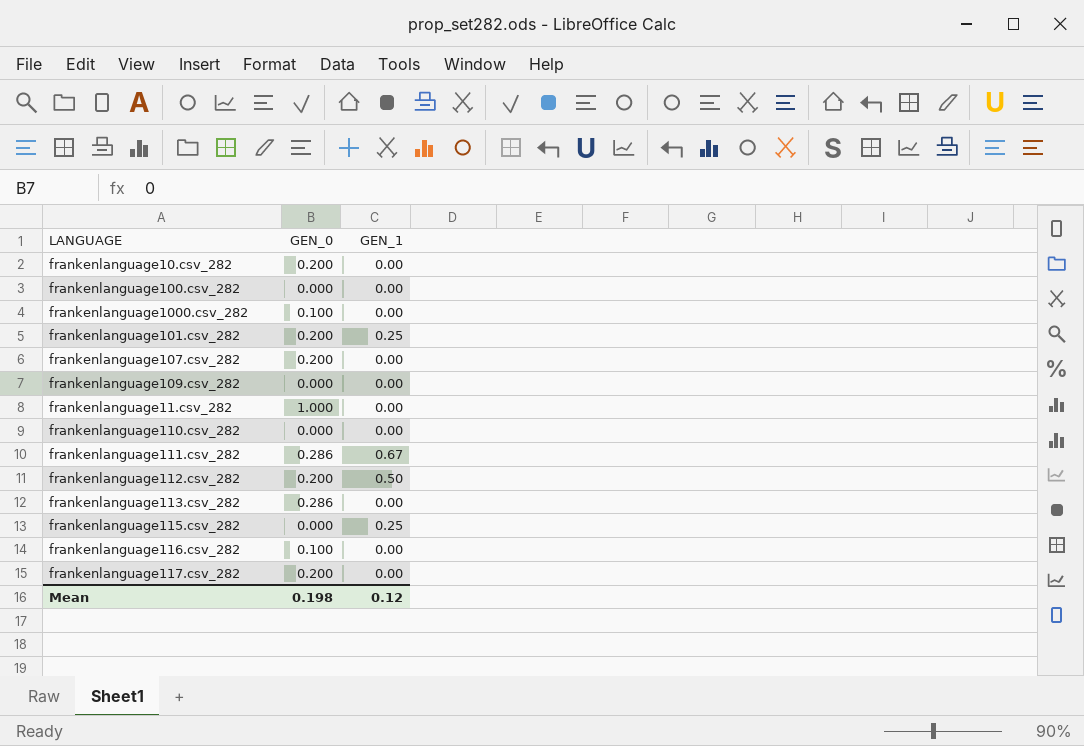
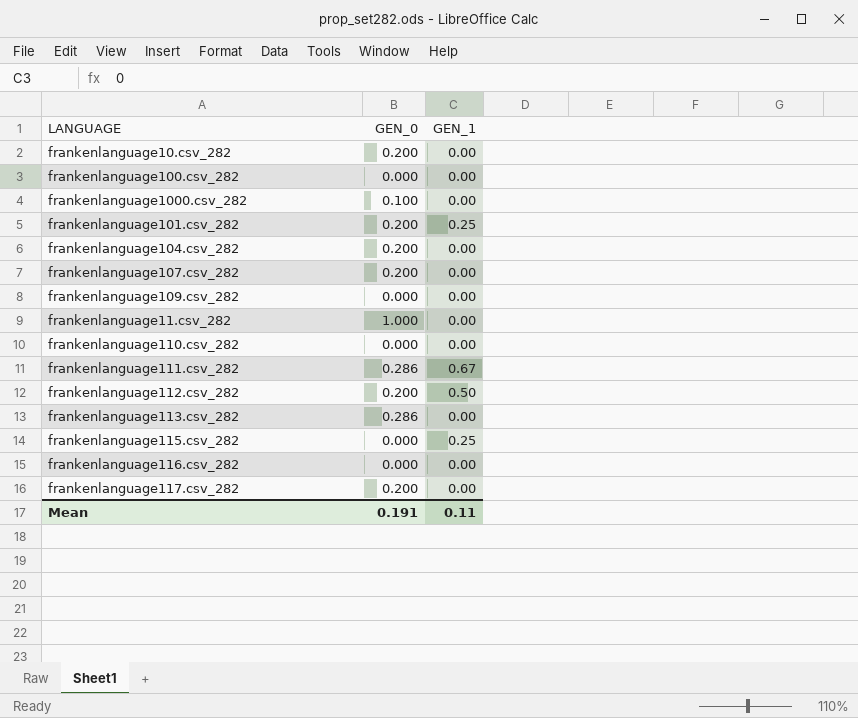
row frankenlanguage104.csv_282: none -> 0.200 | 0.00
frankenlanguage116.csv_282 | GEN_0: 0.100 -> 0.000
Mean | GEN_0: 0.198 -> 0.191
Mean | GEN_1: 0.12 -> 0.11

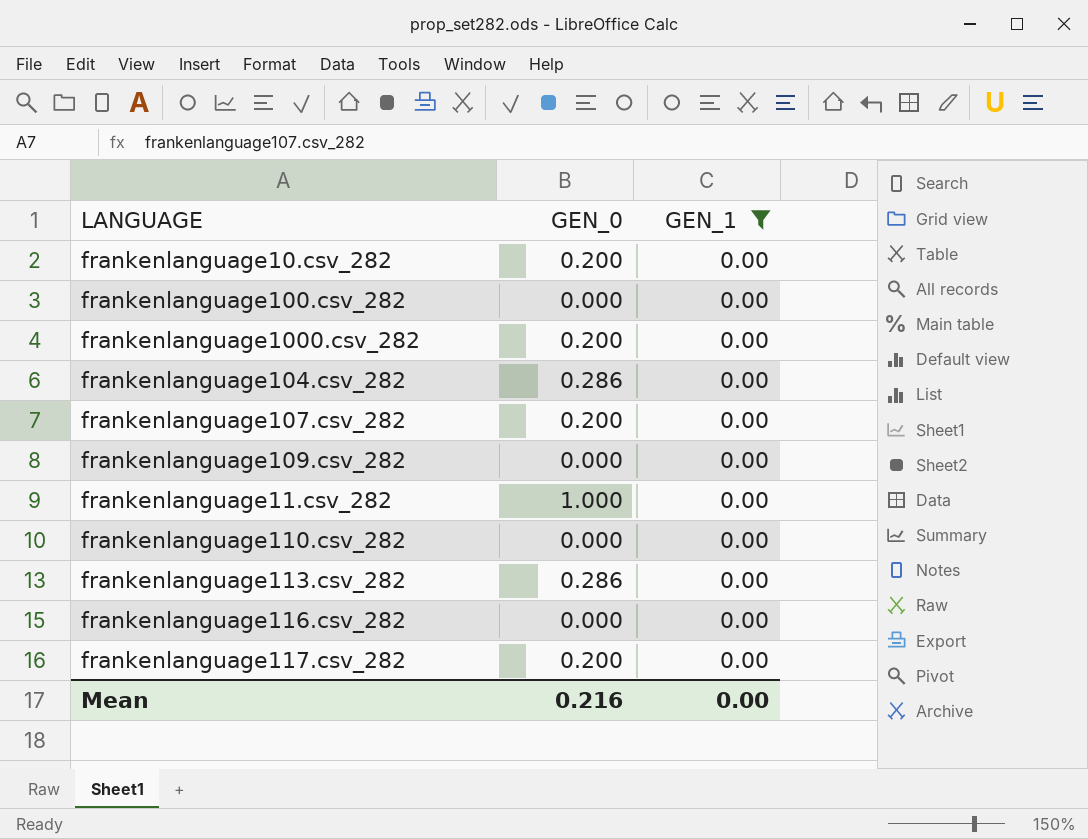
filter: none -> GEN_1 = 0.00
frankenlanguage1000.csv_282 | GEN_0: 0.100 -> 0.200
frankenlanguage104.csv_282 | GEN_0: 0.200 -> 0.286
Mean | GEN_0: 0.191 -> 0.216
Mean | GEN_1: 0.11 -> 0.00

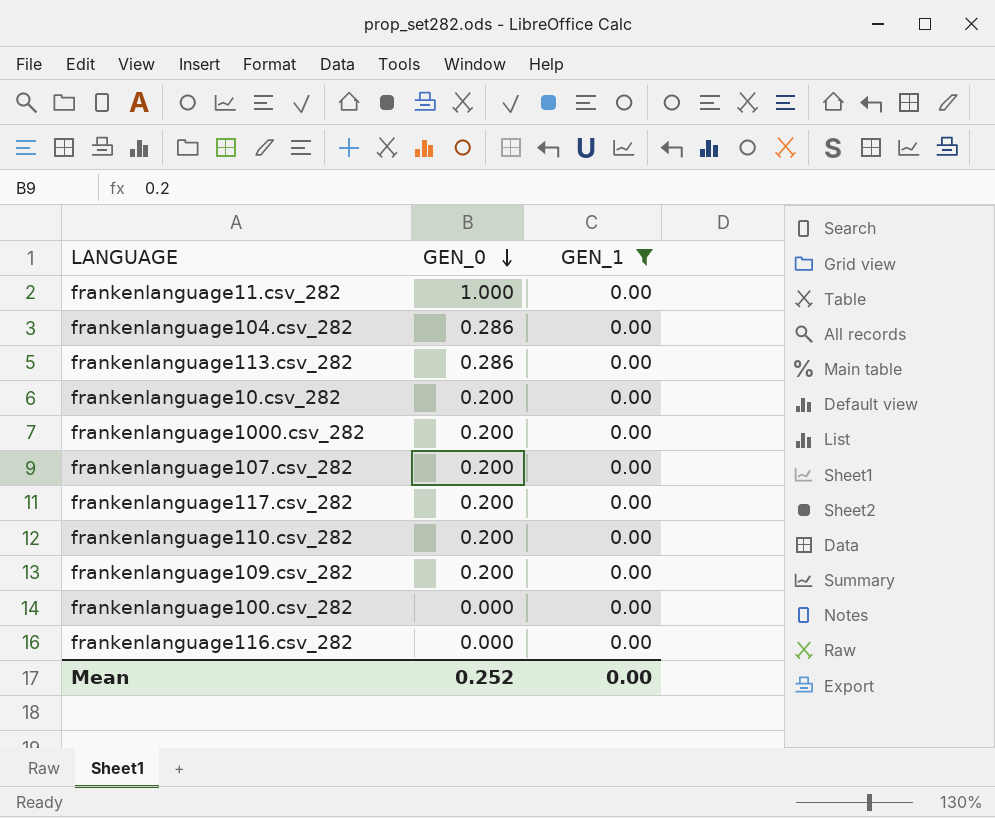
row order: none -> GEN_0 descending
frankenlanguage110.csv_282 | GEN_0: 0.000 -> 0.200
frankenlanguage109.csv_282 | GEN_0: 0.000 -> 0.200
Mean | GEN_0: 0.216 -> 0.252

